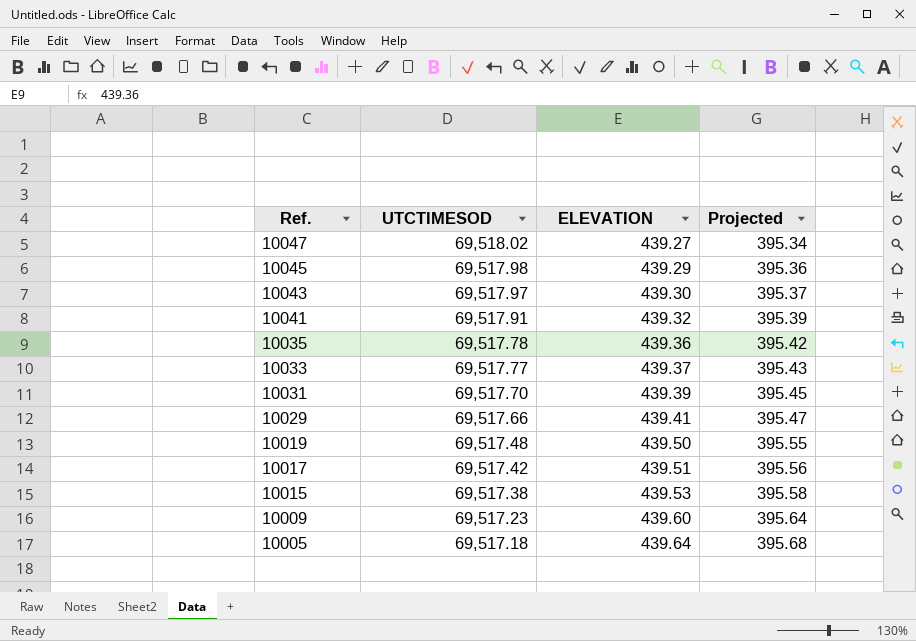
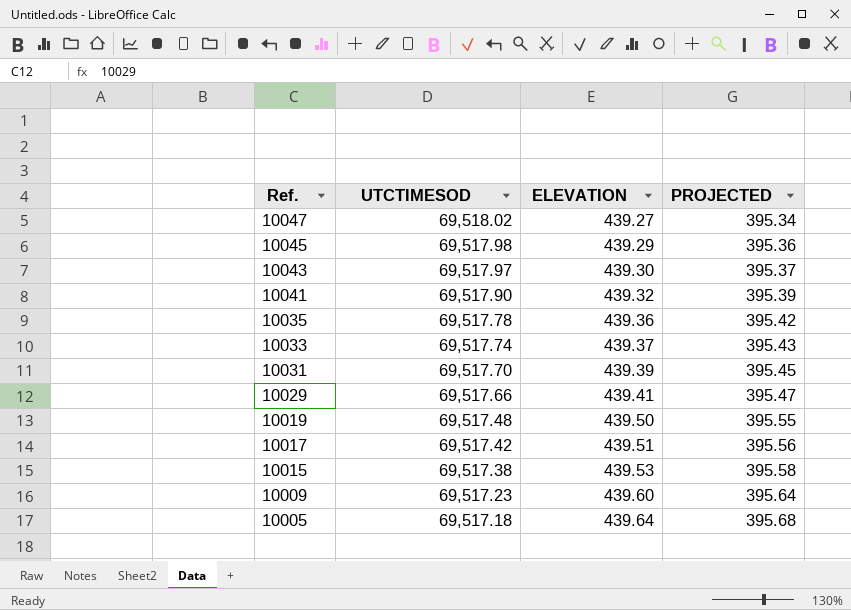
column name: Projected -> PROJECTED
10041 | UTCTIMESOD: 69,517.91 -> 69,517.90
10033 | UTCTIMESOD: 69,517.77 -> 69,517.74

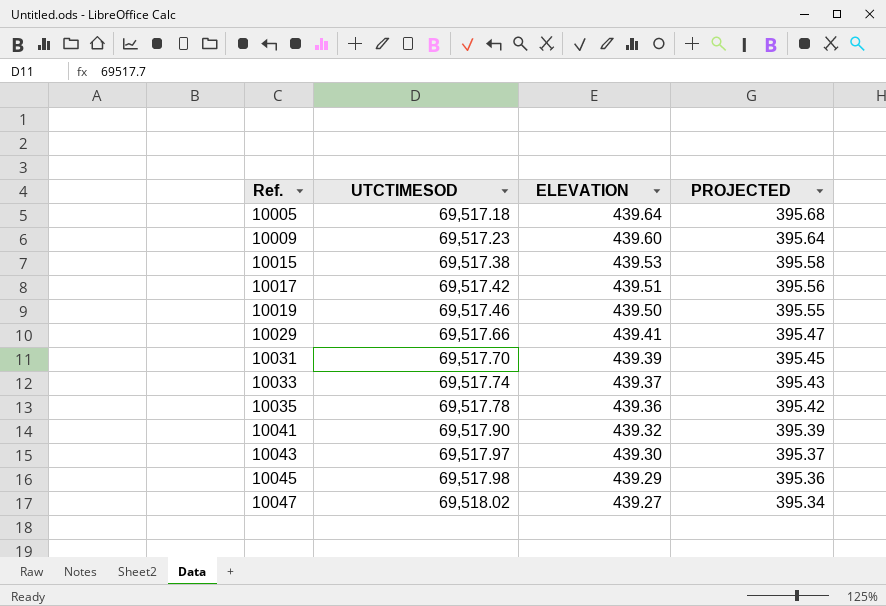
row order: Ref. descending -> Ref. ascending
10019 | UTCTIMESOD: 69,517.48 -> 69,517.46

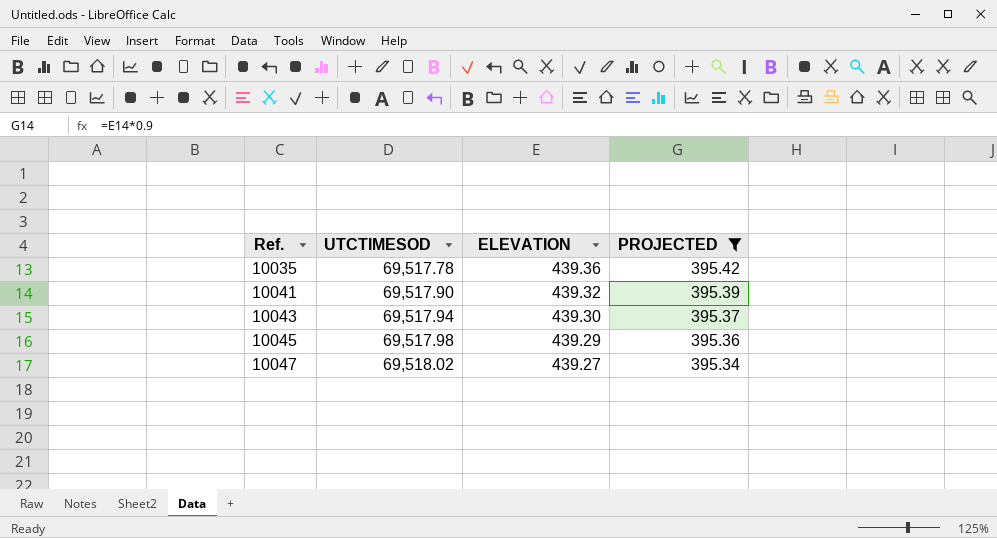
filter: none -> PROJECTED <= 395.42
10043 | UTCTIMESOD: 69,517.97 -> 69,517.94

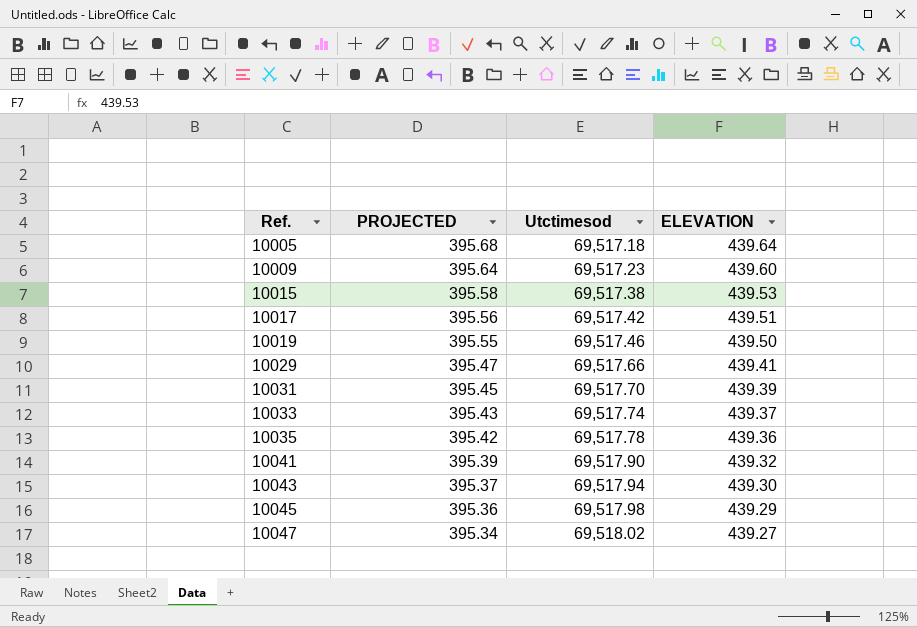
filter: PROJECTED <= 395.42 -> none
column PROJECTED | position: 4 -> 2
column name: UTCTIMESOD -> Utctimesod

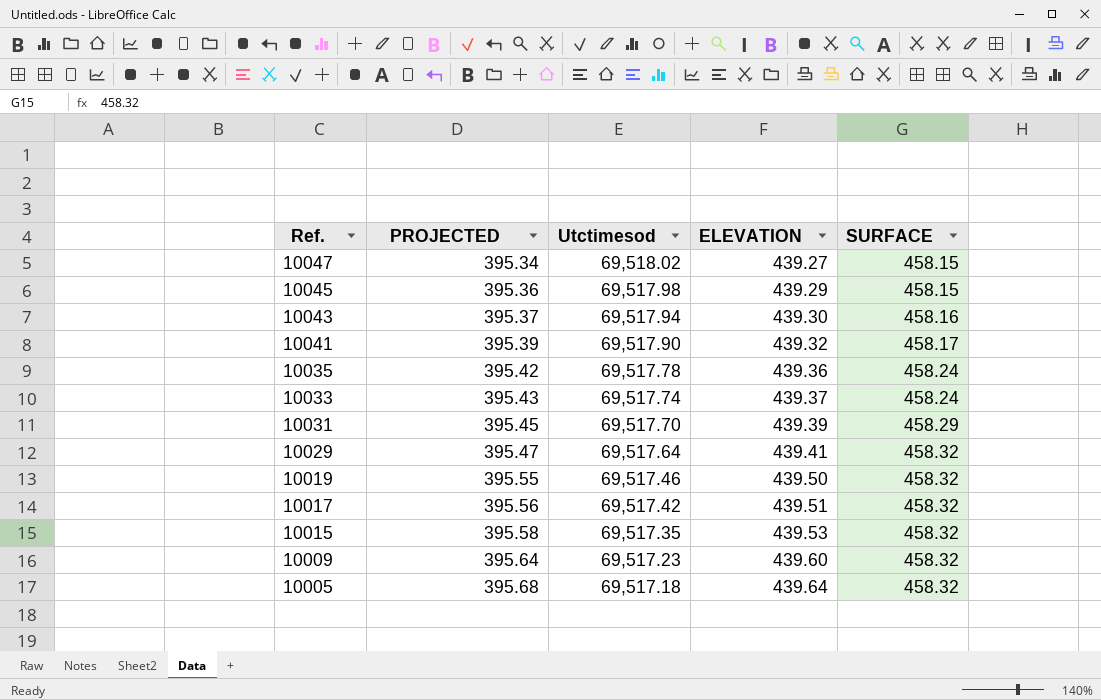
row order: Ref. ascending -> Ref. descending
column SURFACE | position: none -> 5
10029 | Utctimesod: 69,517.66 -> 69,517.64
10015 | Utctimesod: 69,517.38 -> 69,517.35

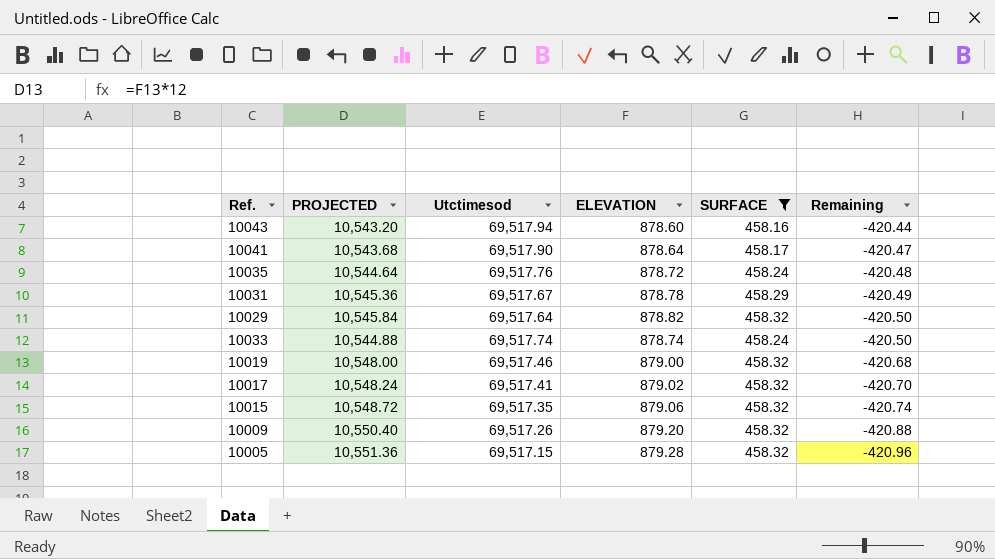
filter: none -> SURFACE != 458.15
row order: Ref. descending -> Remaining descending
column PROJECTED | formula: [ELEVATION] * 0.9 -> [ELEVATION] * 12
column Remaining | formula: none -> [SURFACE] - [ELEVATION]
10043 | ELEVATION: 439.30 -> 878.60
10041 | ELEVATION: 439.32 -> 878.64
10035 | Utctimesod: 69,517.78 -> 69,517.76
10035 | ELEVATION: 439.36 -> 878.72
10031 | Utctimesod: 69,517.70 -> 69,517.67
10031 | ELEVATION: 439.39 -> 878.78
10029 | ELEVATION: 439.41 -> 878.82
10033 | ELEVATION: 439.37 -> 878.74
10019 | ELEVATION: 439.50 -> 879.00
10017 | Utctimesod: 69,517.42 -> 69,517.41
10017 | ELEVATION: 439.51 -> 879.02
10015 | ELEVATION: 439.53 -> 879.06
10009 | Utctimesod: 69,517.23 -> 69,517.26
10009 | ELEVATION: 439.60 -> 879.20
10005 | Utctimesod: 69,517.18 -> 69,517.15
10005 | ELEVATION: 439.64 -> 879.28

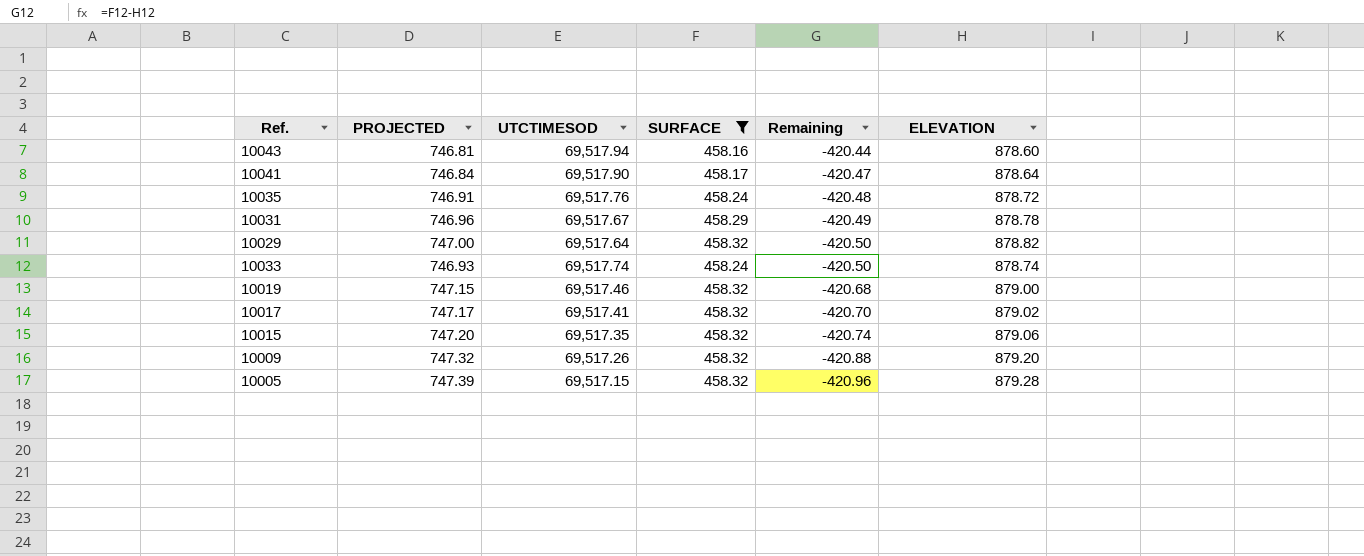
column PROJECTED | formula: [ELEVATION] * 12 -> [ELEVATION] * 0.85
column name: Utctimesod -> UTCTIMESOD
column ELEVATION | position: 4 -> 6

